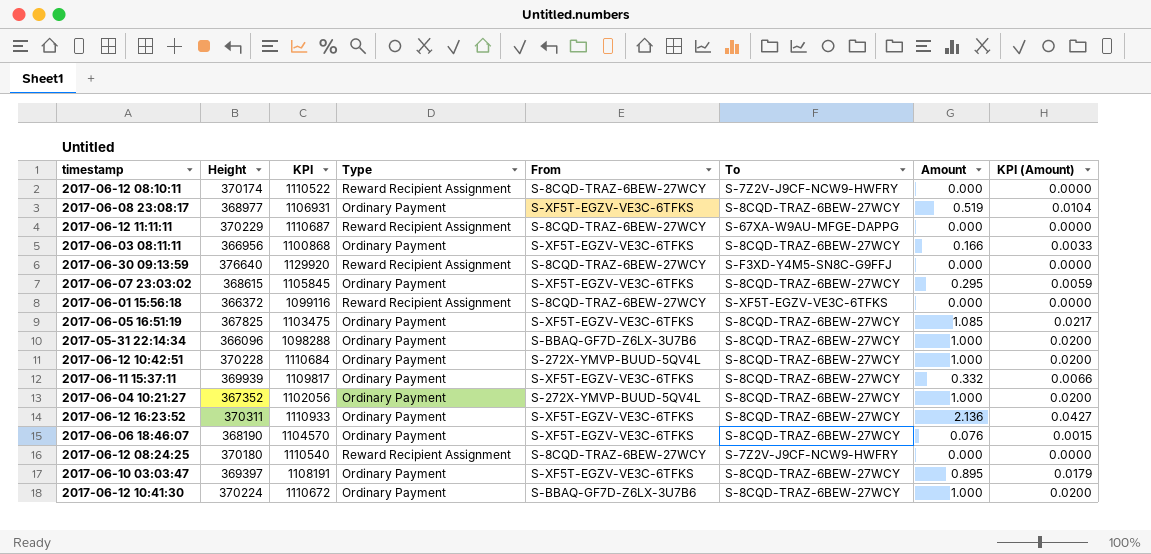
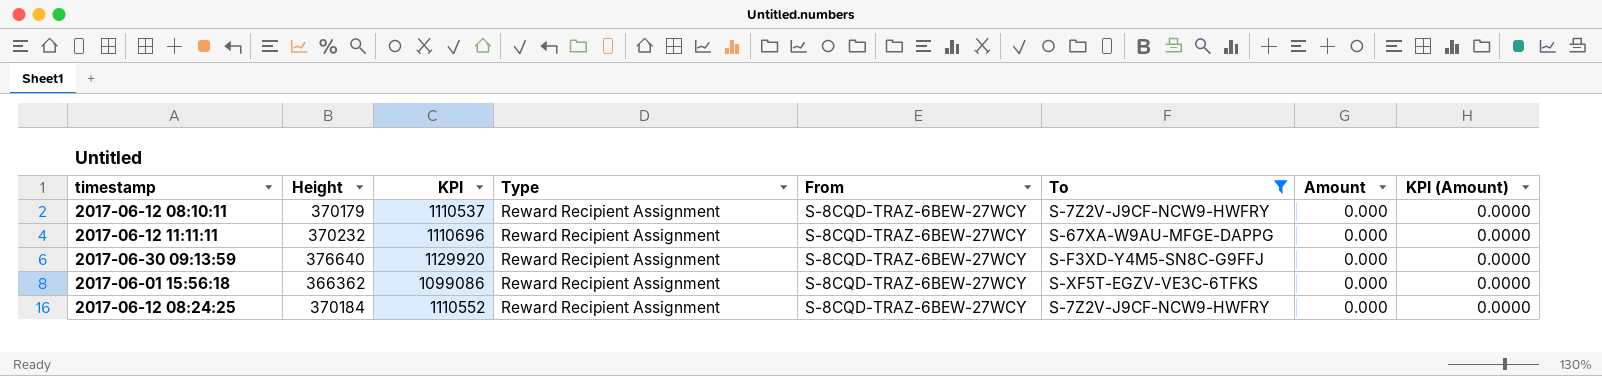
filter: none -> To != S-8CQD-TRAZ-6BEW-27WCY
2017-06-12 08:10:11 | Height: 370174 -> 370179
2017-06-12 08:10:11 | KPI: 1110522 -> 1110537
2017-06-12 11:11:11 | Height: 370229 -> 370232
2017-06-12 11:11:11 | KPI: 1110687 -> 1110696
2017-06-01 15:56:18 | Height: 366372 -> 366362
2017-06-01 15:56:18 | KPI: 1099116 -> 1099086
2017-06-12 08:24:25 | Height: 370180 -> 370184
2017-06-12 08:24:25 | KPI: 1110540 -> 1110552

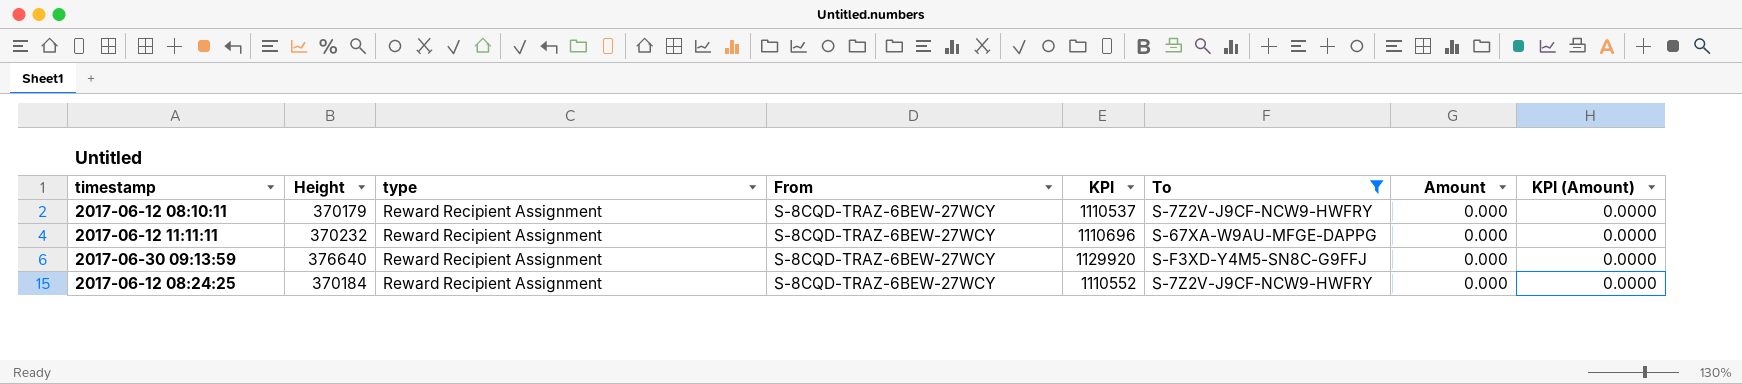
column name: Type -> type
column KPI | position: 3 -> 5
row 2017-06-01 15:56:18: 366362 | 1099086 | Reward Recipient Assignment | S-8CQD-TRAZ-6BEW-27WCY | S-XF5T-EGZV-VE3C-6TFKS | 0.000 | 0.0000 -> none

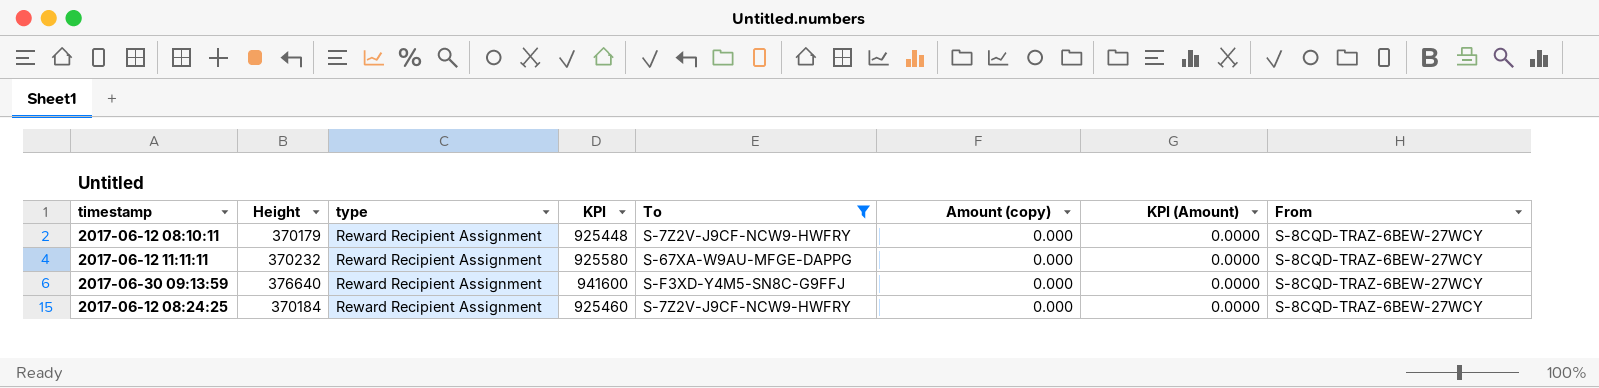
column KPI | formula: [Height] * 3 -> [Height] * 2.5
column name: Amount -> Amount (copy)
column From | position: 4 -> 8

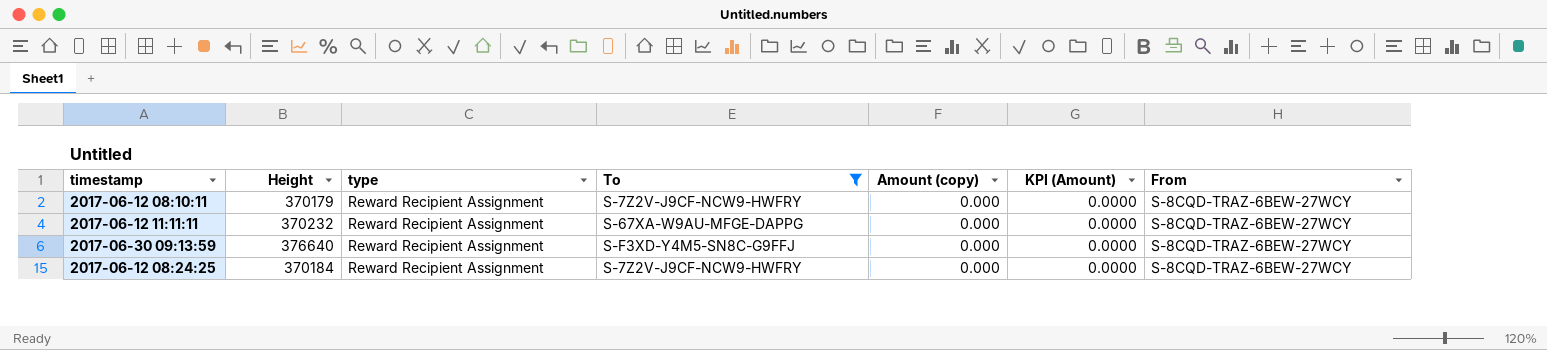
column KPI | formula: [Height] * 2.5 -> none

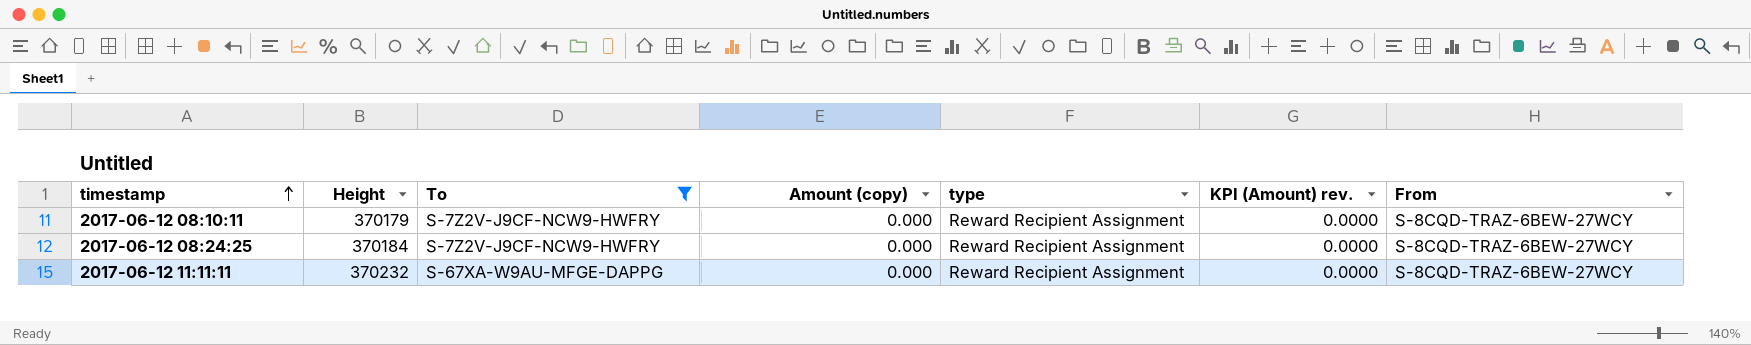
row order: none -> timestamp ascending
column type | position: 3 -> 5
column name: KPI (Amount) -> KPI (Amount) rev.
row 2017-06-30 09:13:59: 376640 | Reward Recipient Assignment | S-F3XD-Y4M5-SN8C-G9FFJ | 0.000 | 0.0000 | S-8CQD-TRAZ-6BEW-27WCY -> none

